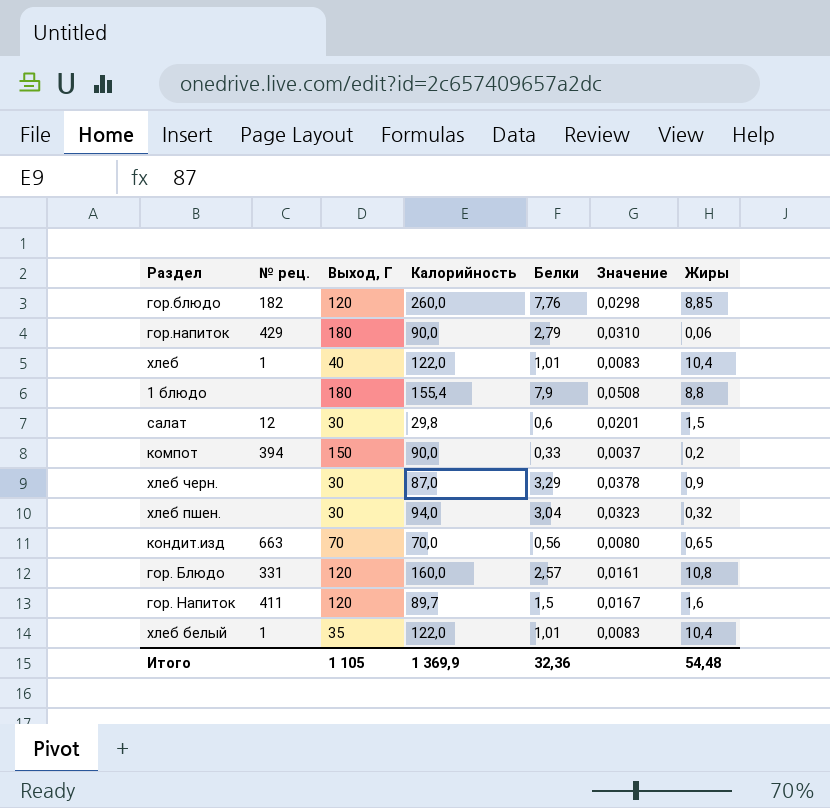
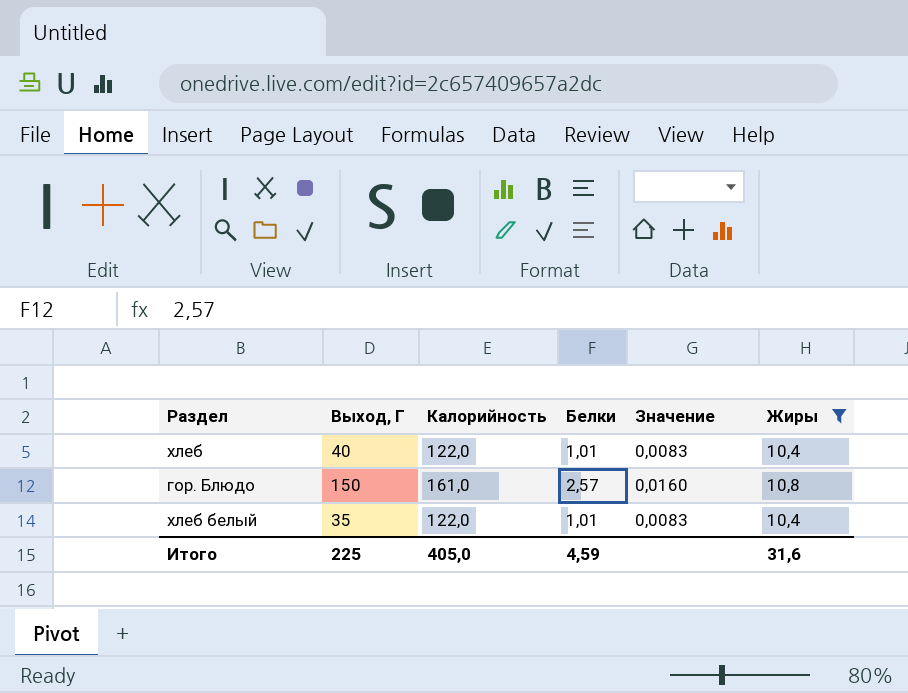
filter: none -> Жиры >= 10,4
column № рец. | position: 2 -> none
гор. Блюдо | Выход, Г: 120 -> 150
гор. Блюдо | Калорийность: 160,0 -> 161,0
гор. Блюдо | Значение: 0,0161 -> 0,0160
Итого | Выход, Г: 1 105 -> 225
Итого | Калорийность: 1 369,9 -> 405,0
Итого | Белки: 32,36 -> 4,59
Итого | Жиры: 54,48 -> 31,6

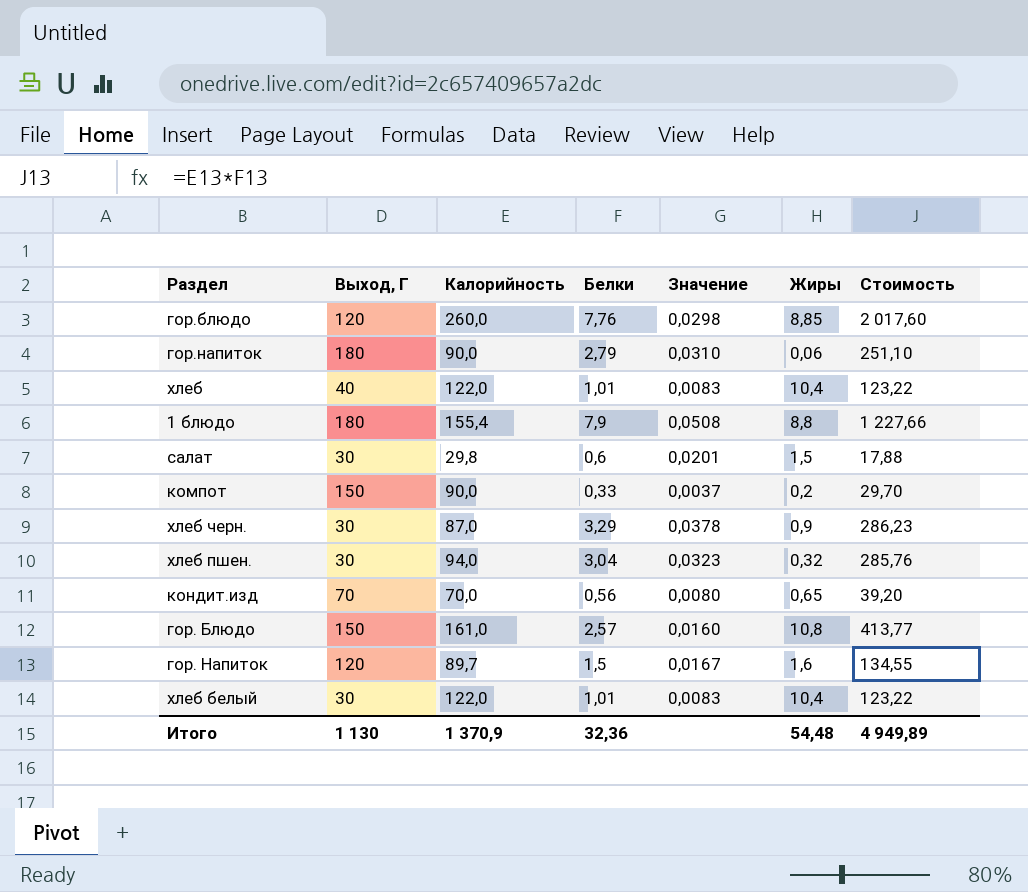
filter: Жиры >= 10,4 -> none
column Стоимость | formula: none -> [Калорийность] * [Белки]
хлеб белый | Выход, Г: 35 -> 30
Итого | Выход, Г: 225 -> 1 130
Итого | Калорийность: 405,0 -> 1 370,9
Итого | Белки: 4,59 -> 32,36
Итого | Жиры: 31,6 -> 54,48

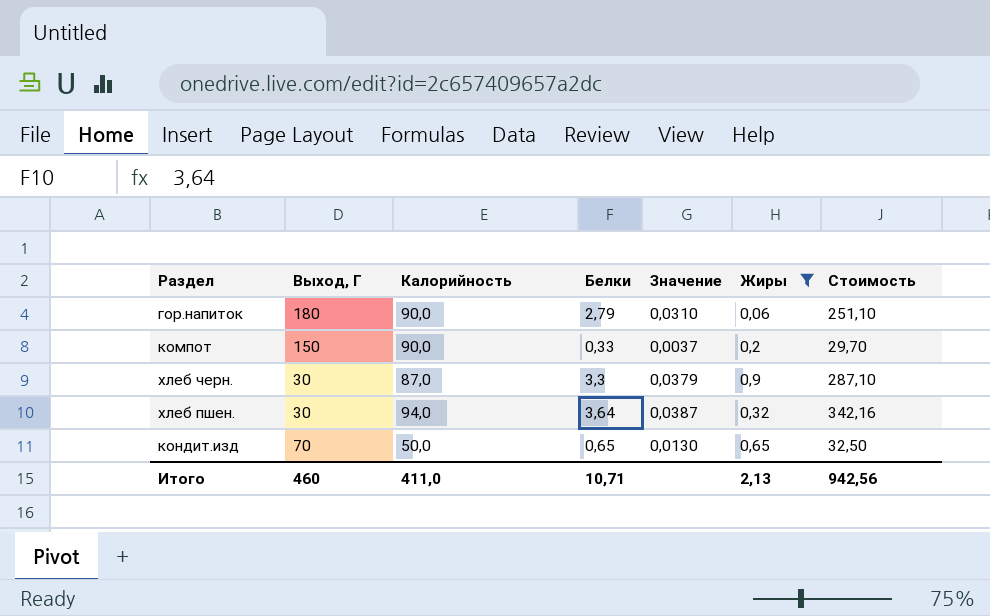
filter: none -> Жиры <= 0,9
хлеб черн. | Белки: 3,29 -> 3,3
хлеб черн. | Значение: 0,0378 -> 0,0379
хлеб черн. | Стоимость: 286,23 -> 287,10
хлеб пшен. | Белки: 3,04 -> 3,64
хлеб пшен. | Значение: 0,0323 -> 0,0387
хлеб пшен. | Стоимость: 285,76 -> 342,16
кондит.изд | Калорийность: 70,0 -> 50,0
кондит.изд | Белки: 0,56 -> 0,65
кондит.изд | Значение: 0,0080 -> 0,0130
кондит.изд | Стоимость: 39,20 -> 32,50
Итого | Выход, Г: 1 130 -> 460
Итого | Калорийность: 1 370,9 -> 411,0
Итого | Белки: 32,36 -> 10,71
Итого | Жиры: 54,48 -> 2,13
Итого | Стоимость: 4 949,89 -> 942,56

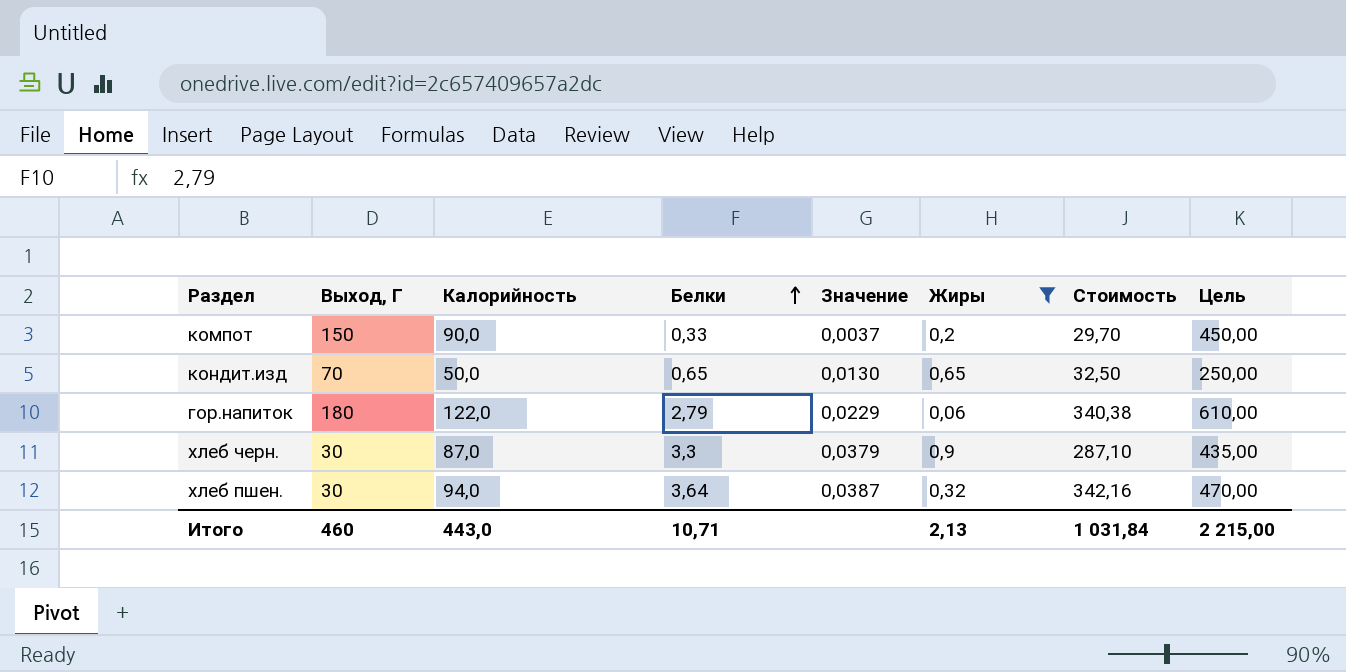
row order: none -> Белки ascending
column Цель | formula: none -> [Калорийность] * 5
гор.напиток | Калорийность: 90,0 -> 122,0
гор.напиток | Значение: 0,0310 -> 0,0229
гор.напиток | Стоимость: 251,10 -> 340,38
Итого | Калорийность: 411,0 -> 443,0
Итого | Стоимость: 942,56 -> 1 031,84

